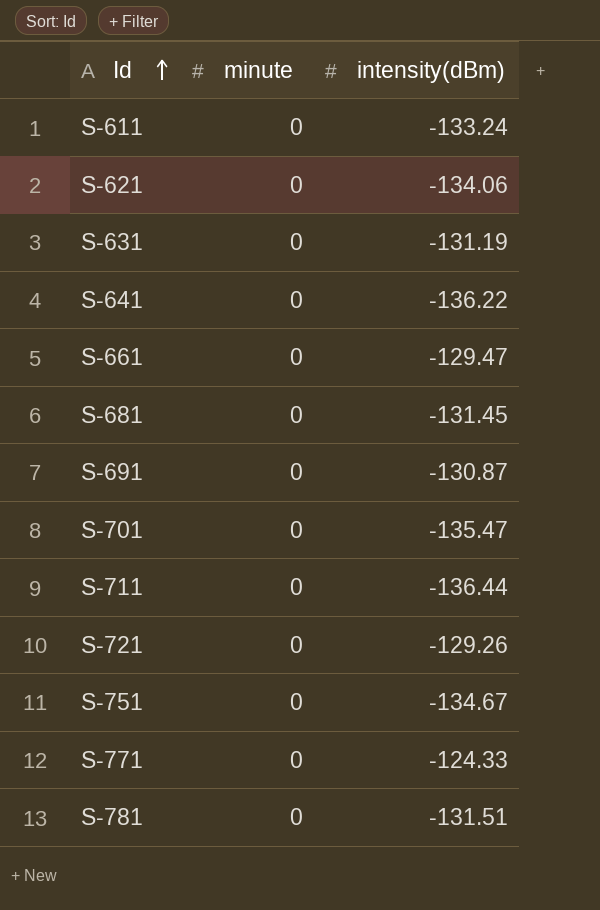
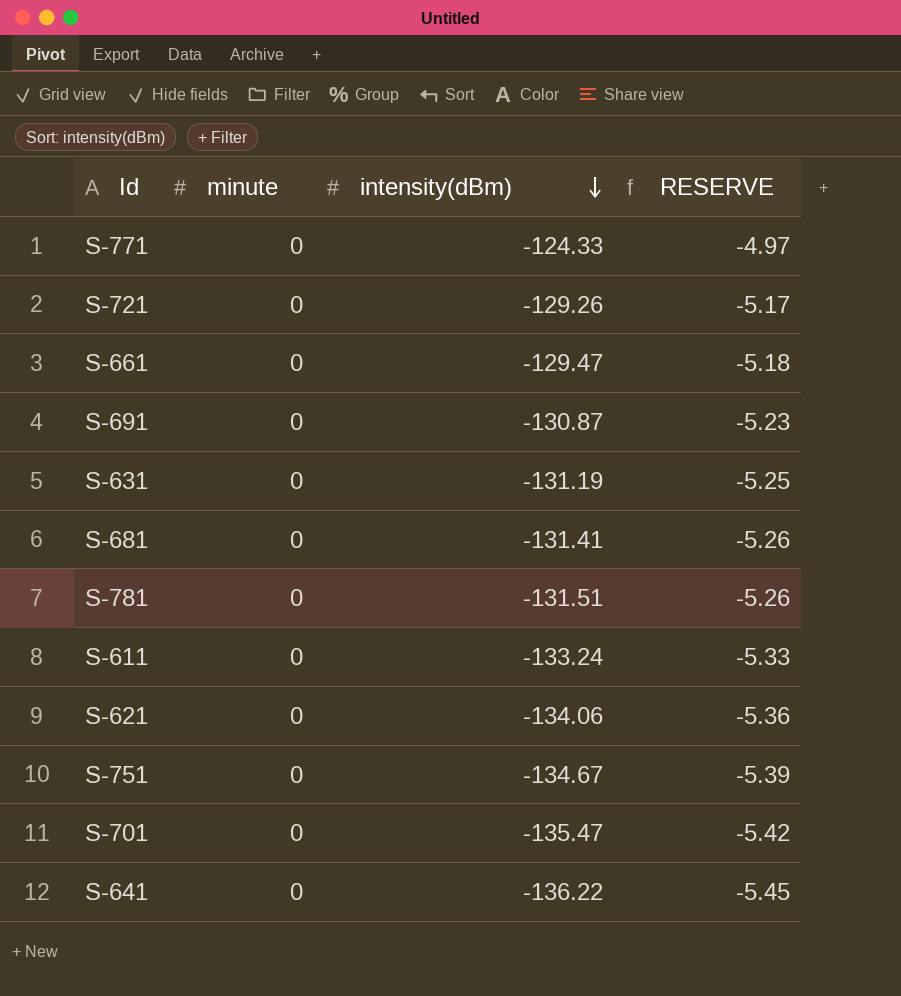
row order: Id ascending -> intensity(dBm) descending
column RESERVE | formula: none -> [intensity(dBm)] * 0.04
row S-711: 0 | -136.44 -> none
S-681 | intensity(dBm): -131.45 -> -131.41

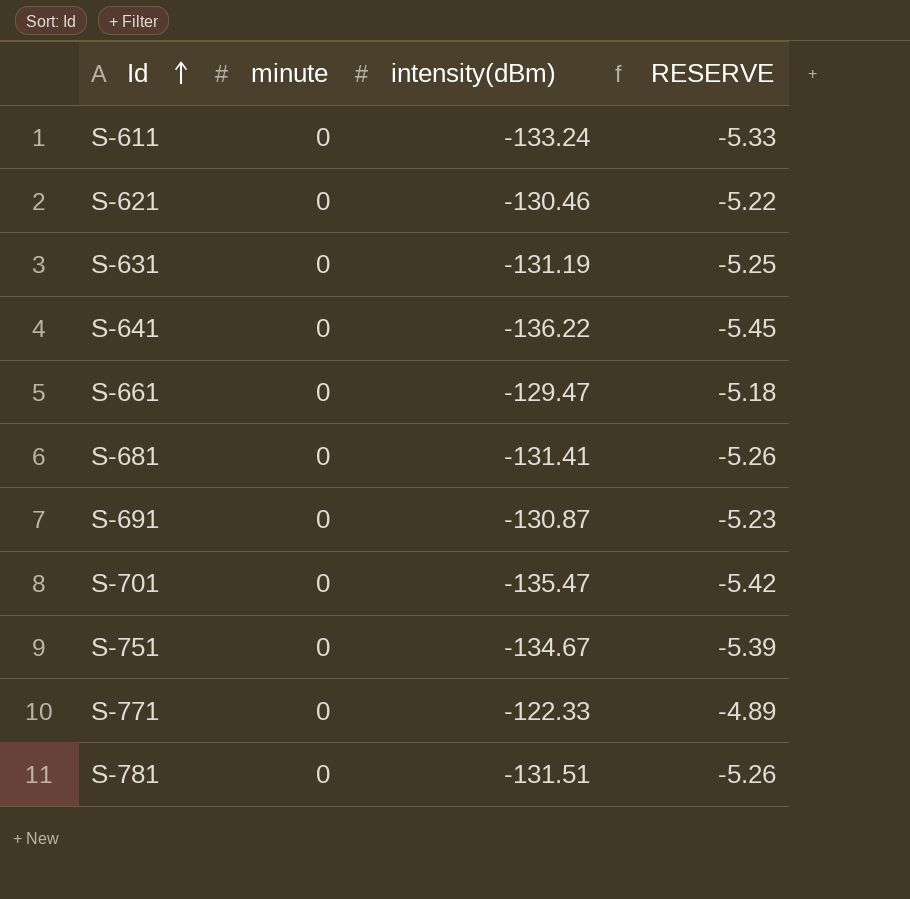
row order: intensity(dBm) descending -> Id ascending
row S-721: 0 | -129.26 | -5.17 -> none
S-621 | intensity(dBm): -134.06 -> -130.46
S-621 | RESERVE: -5.36 -> -5.22
S-771 | intensity(dBm): -124.33 -> -122.33
S-771 | RESERVE: -4.97 -> -4.89

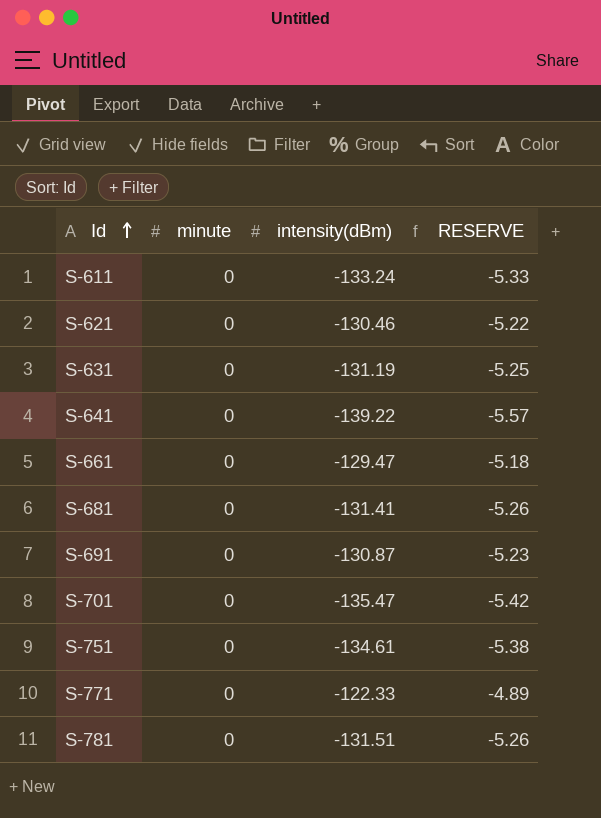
S-641 | intensity(dBm): -136.22 -> -139.22
S-641 | RESERVE: -5.45 -> -5.57
S-751 | intensity(dBm): -134.67 -> -134.61
S-751 | RESERVE: -5.39 -> -5.38

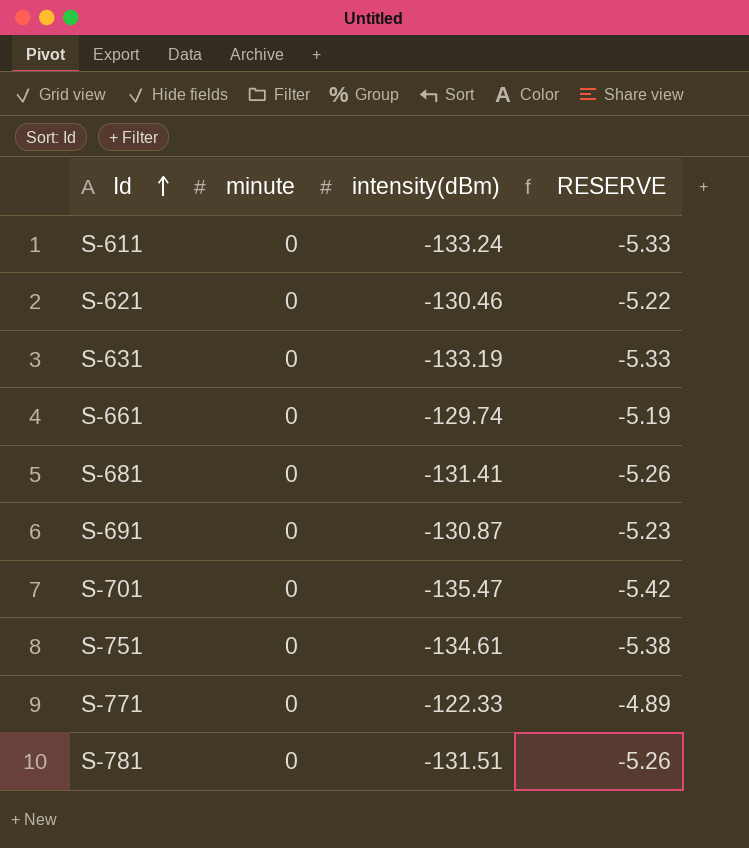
row S-641: 0 | -139.22 | -5.57 -> none
S-631 | intensity(dBm): -131.19 -> -133.19
S-631 | RESERVE: -5.25 -> -5.33
S-661 | intensity(dBm): -129.47 -> -129.74
S-661 | RESERVE: -5.18 -> -5.19

